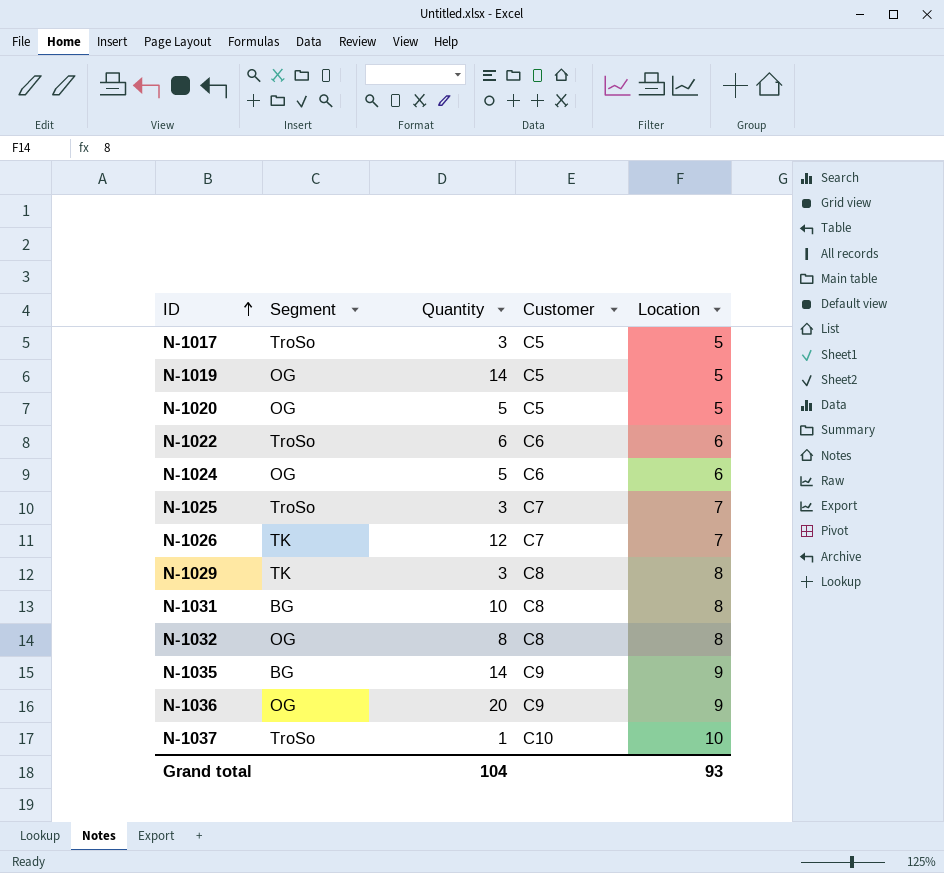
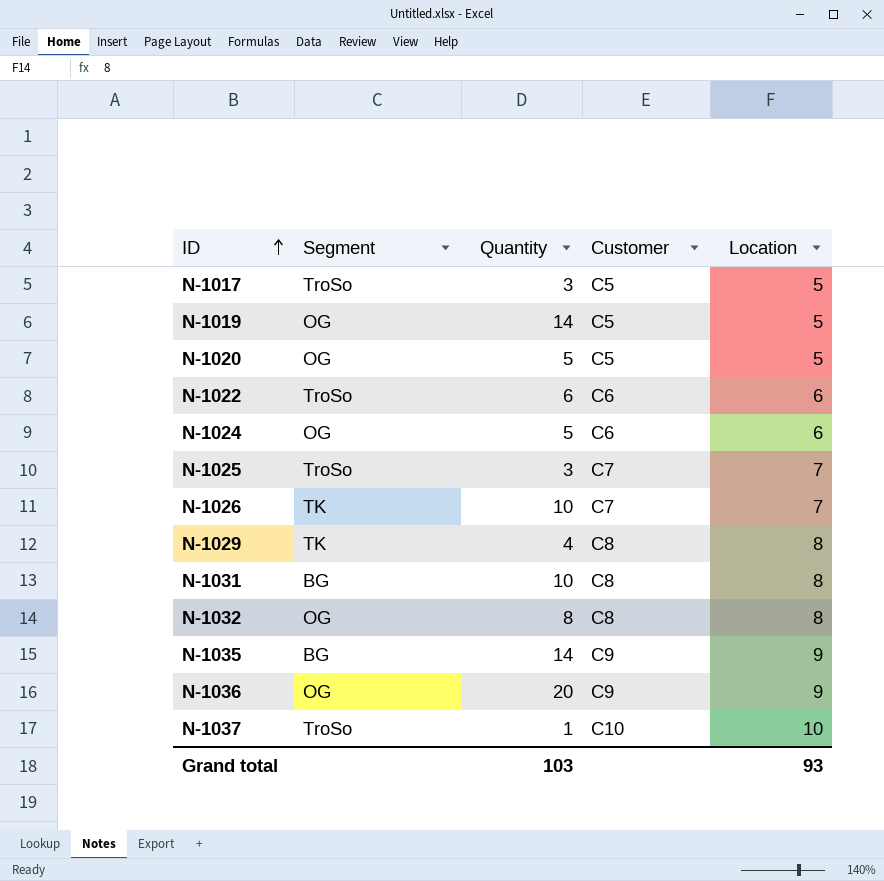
N-1026 | Quantity: 12 -> 10
N-1029 | Quantity: 3 -> 4
Grand total | Quantity: 104 -> 103

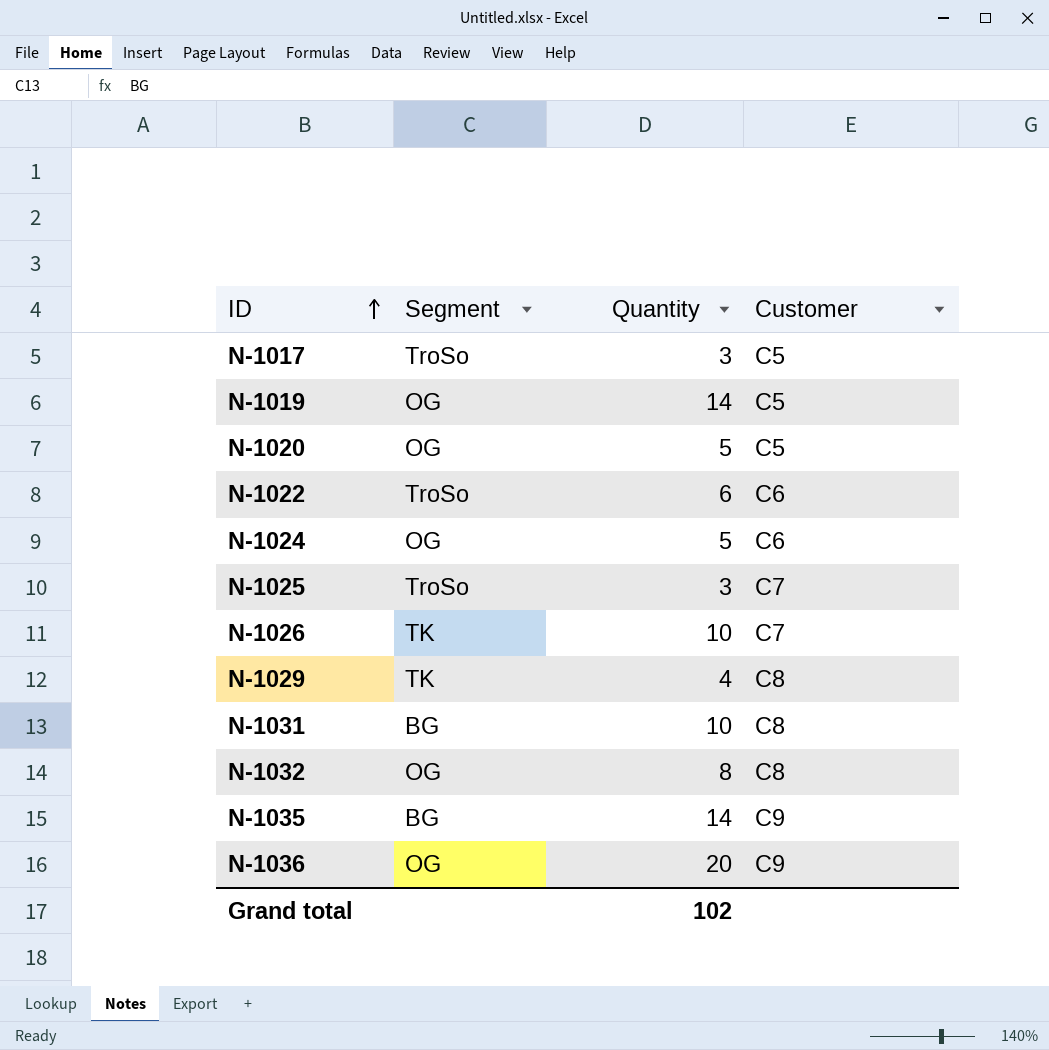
column Location | position: 5 -> none
row N-1037: TroSo | 1 | C10 | 10 -> none
Grand total | Quantity: 103 -> 102

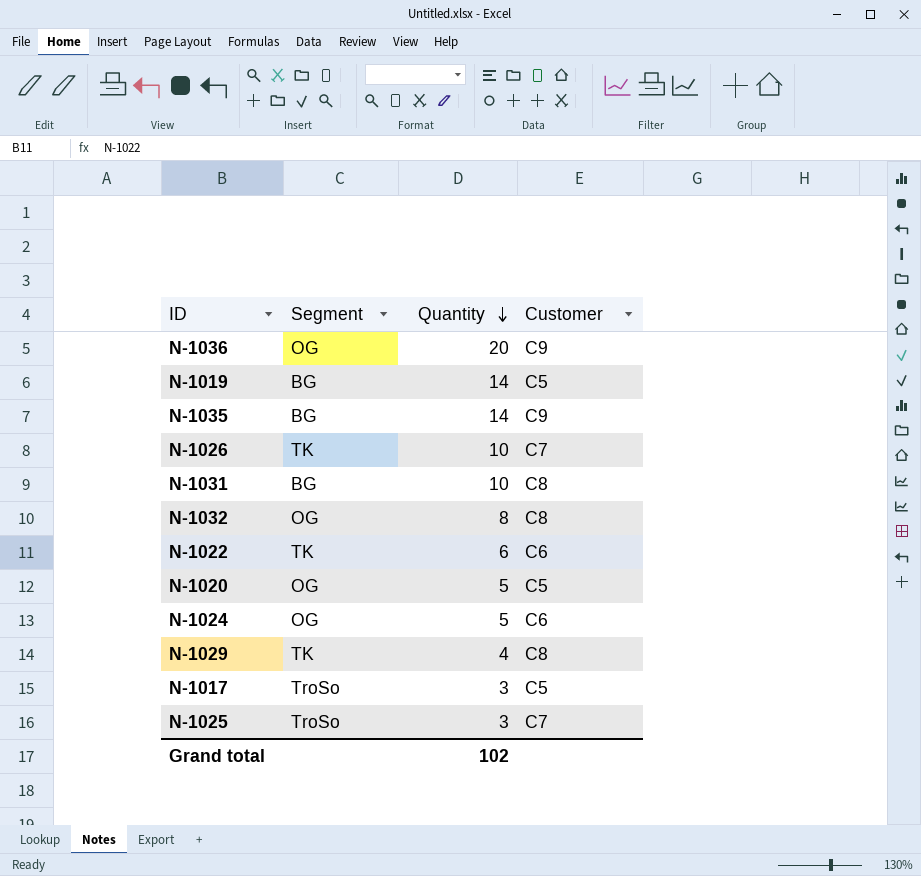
row order: ID ascending -> Quantity descending
N-1019 | Segment: OG -> BG
N-1022 | Segment: TroSo -> TK

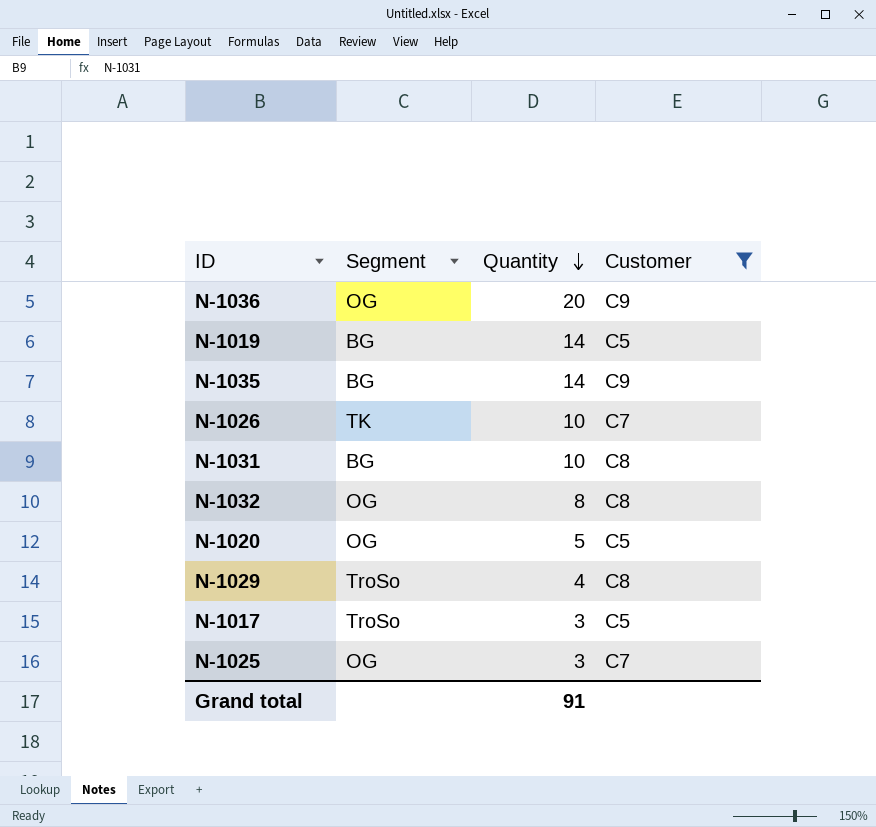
filter: none -> Customer != C6
N-1029 | Segment: TK -> TroSo
N-1025 | Segment: TroSo -> OG
Grand total | Quantity: 102 -> 91

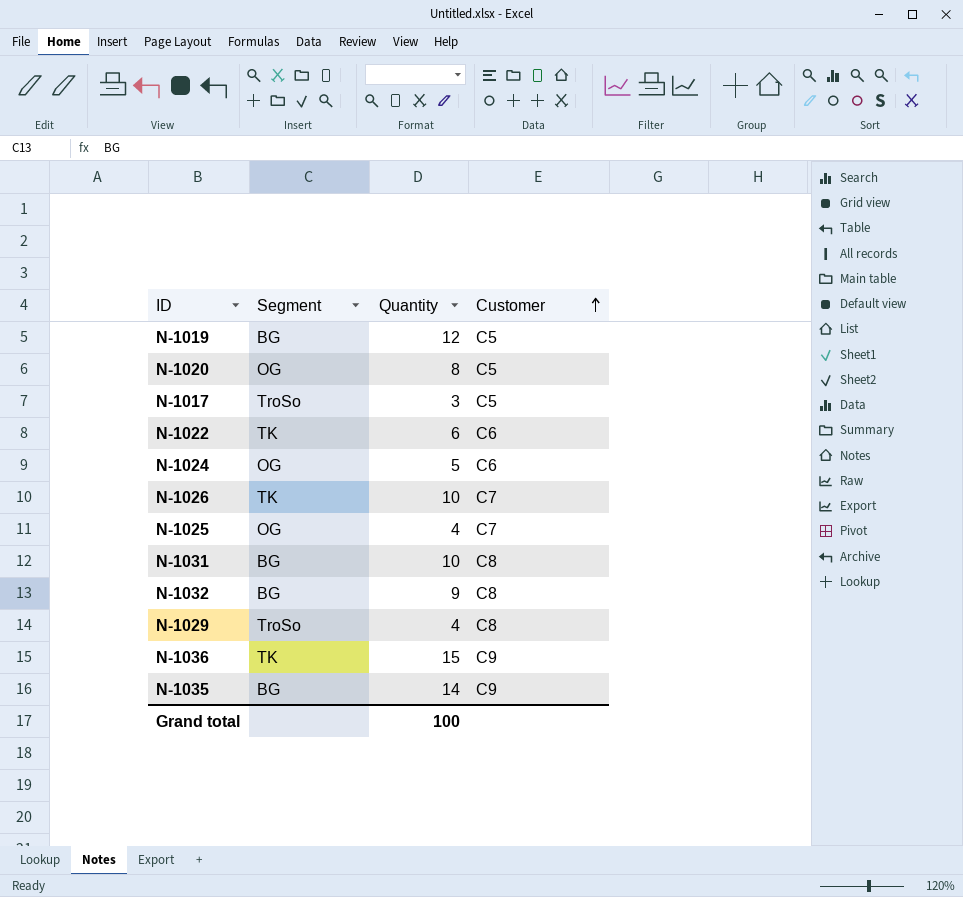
filter: Customer != C6 -> none
row order: Quantity descending -> Customer ascending
N-1019 | Quantity: 14 -> 12
N-1020 | Quantity: 5 -> 8
N-1025 | Quantity: 3 -> 4
N-1032 | Segment: OG -> BG
N-1032 | Quantity: 8 -> 9
N-1036 | Segment: OG -> TK
N-1036 | Quantity: 20 -> 15
Grand total | Quantity: 91 -> 100

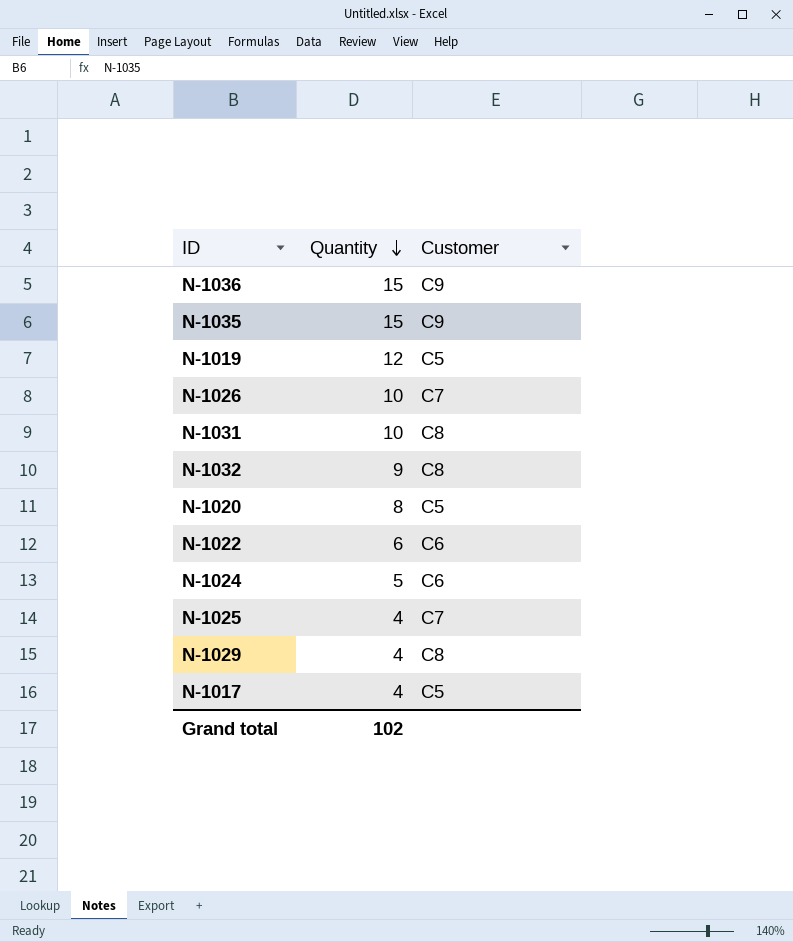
row order: Customer ascending -> Quantity descending
column Segment | position: 2 -> none
N-1035 | Quantity: 14 -> 15
N-1017 | Quantity: 3 -> 4
Grand total | Quantity: 100 -> 102

